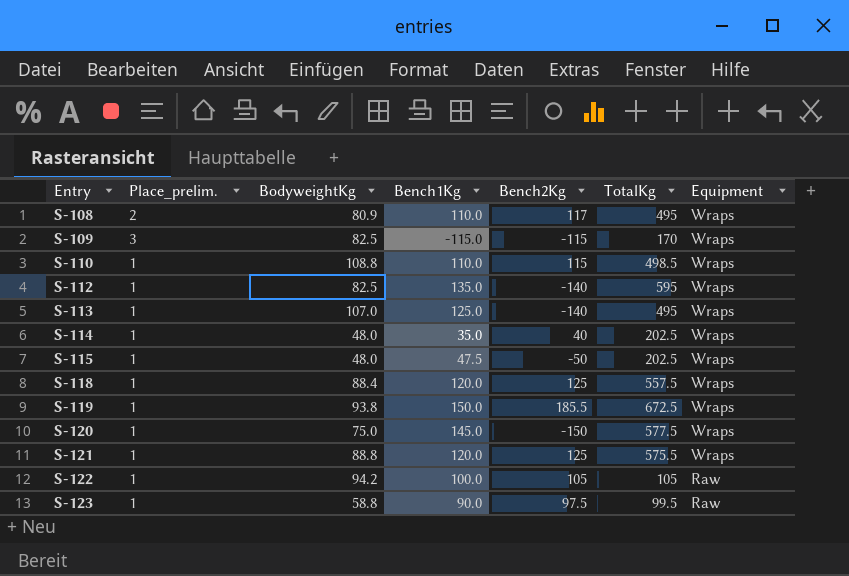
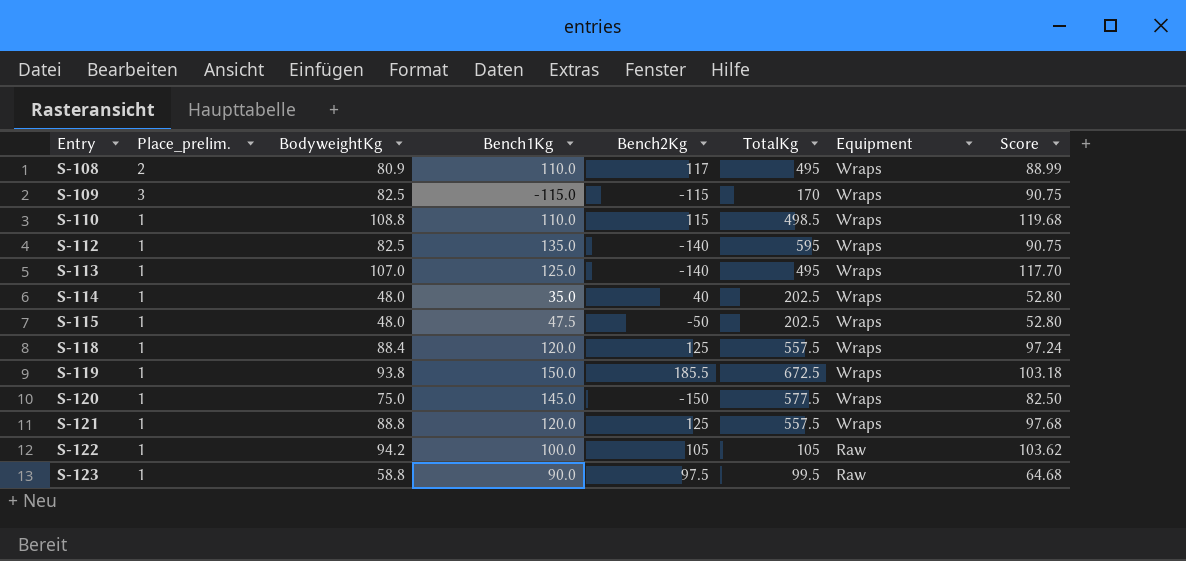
column Score | formula: none -> [BodyweightKg] * 1.1
S-121 | TotalKg: 575.5 -> 557.5

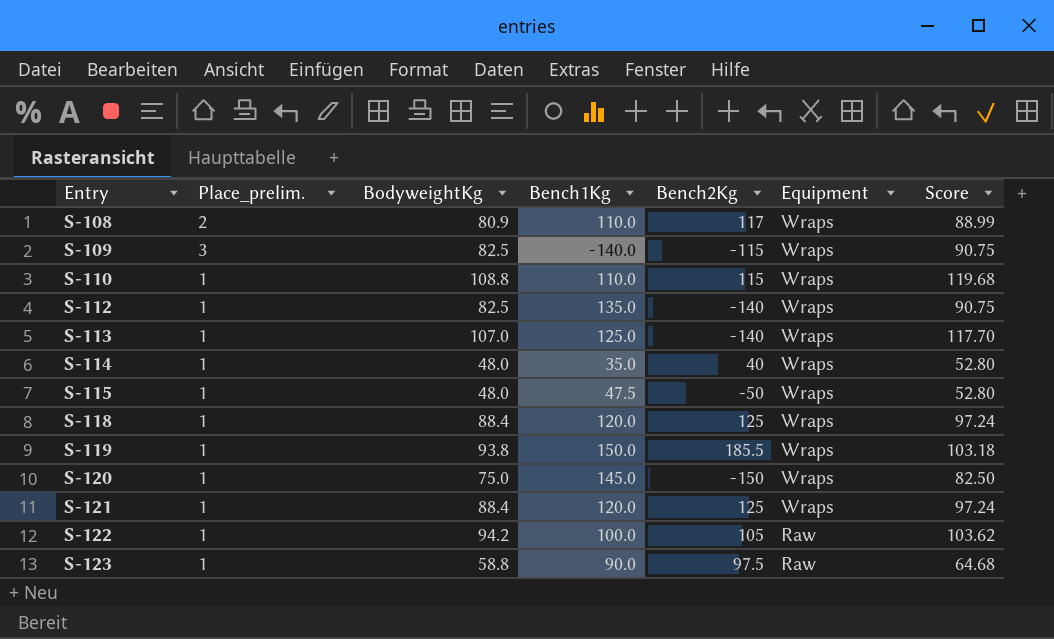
column TotalKg | position: 6 -> none
S-109 | Bench1Kg: -115.0 -> -140.0
S-121 | BodyweightKg: 88.8 -> 88.4
S-121 | Score: 97.68 -> 97.24

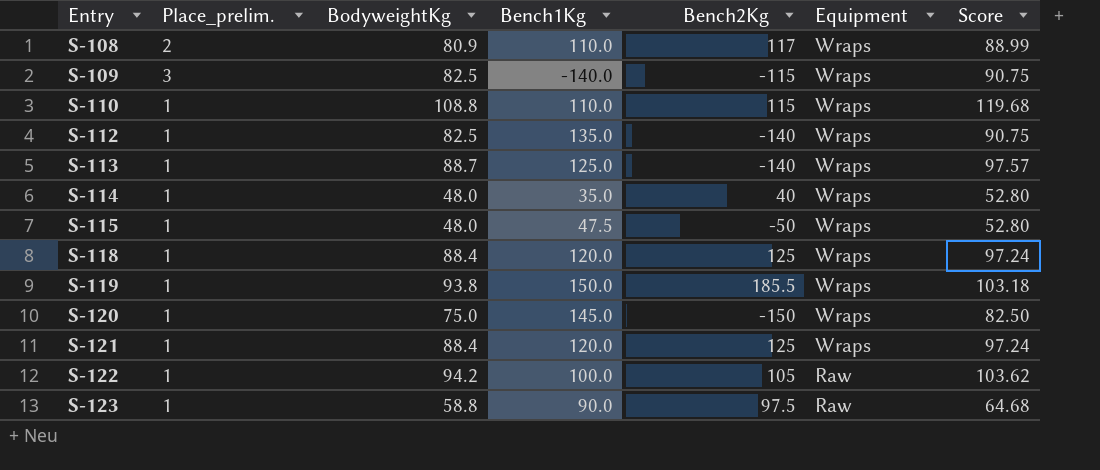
S-113 | BodyweightKg: 107.0 -> 88.7
S-113 | Score: 117.70 -> 97.57

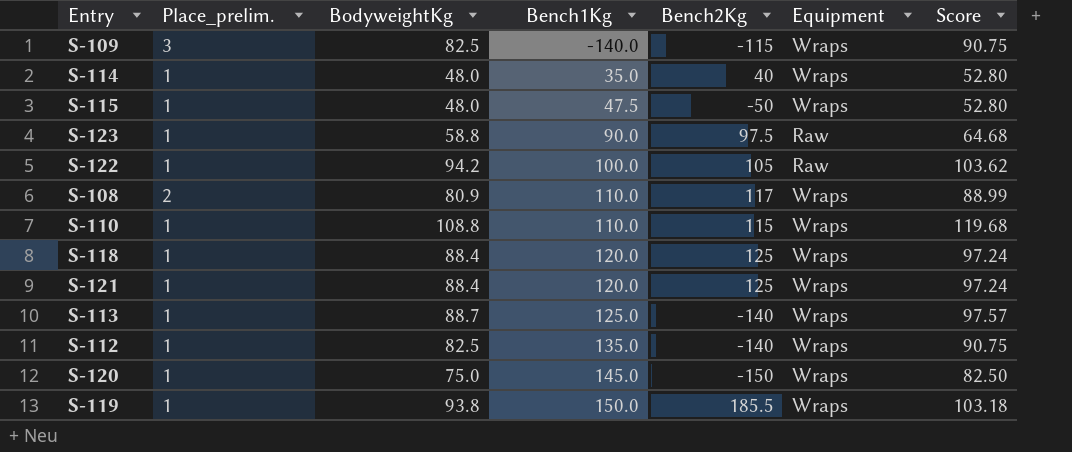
row order: Entry ascending -> Bench1Kg ascending

